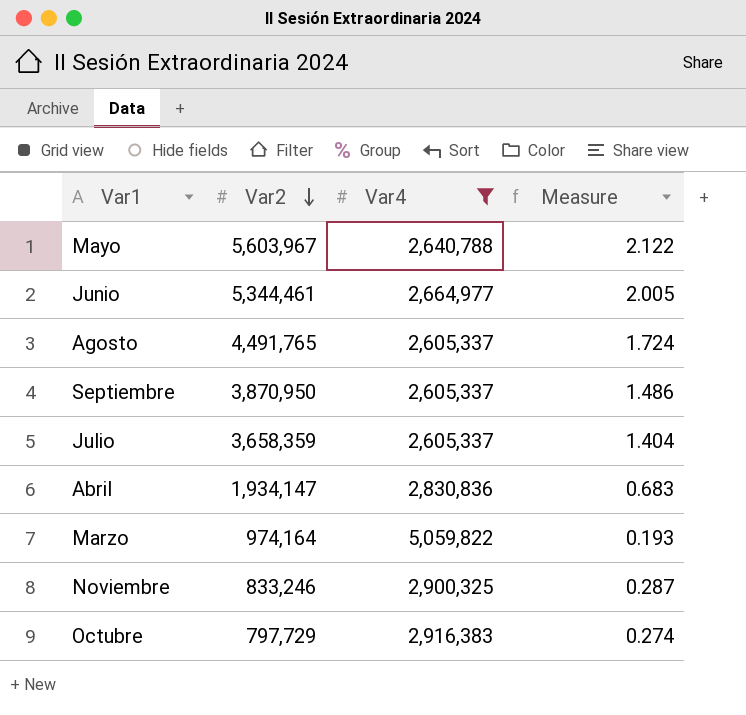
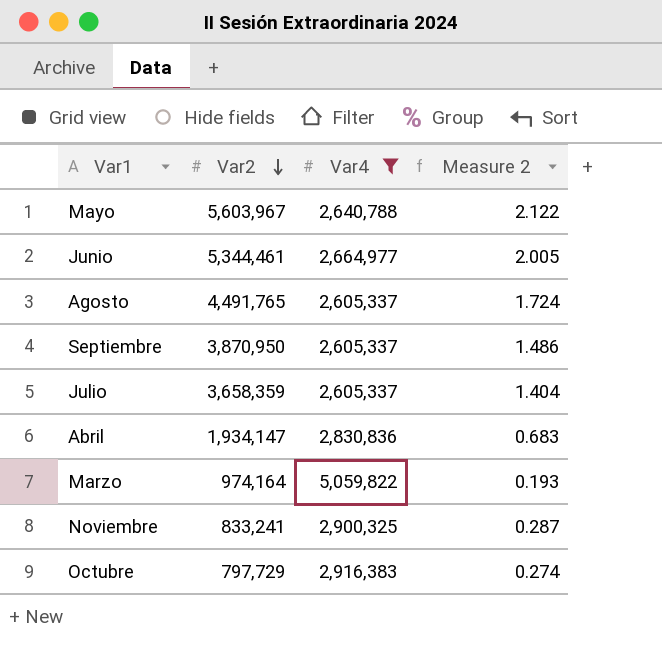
column name: Measure -> Measure 2
Noviembre | Var2: 833,246 -> 833,241

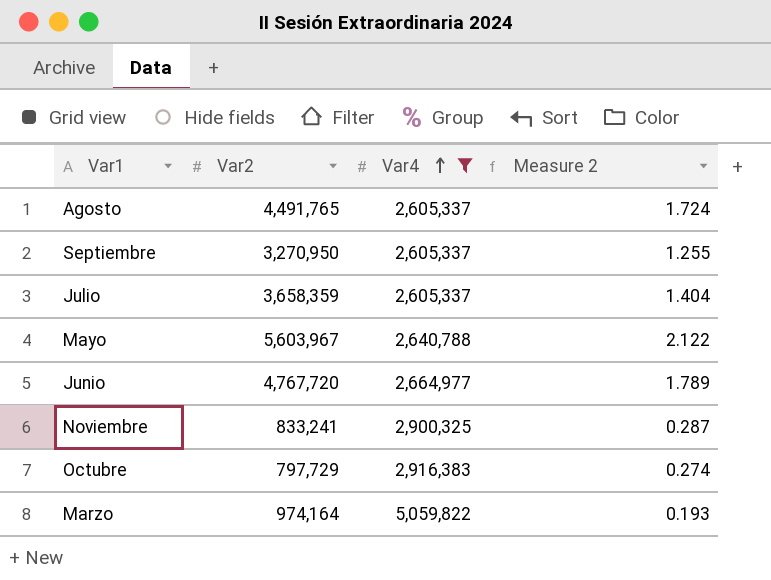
row order: Var2 descending -> Var4 ascending
row Abril: 1,934,147 | 2,830,836 | 0.683 -> none
Septiembre | Var2: 3,870,950 -> 3,270,950
Septiembre | Measure 2: 1.486 -> 1.255
Junio | Var2: 5,344,461 -> 4,767,720
Junio | Measure 2: 2.005 -> 1.789

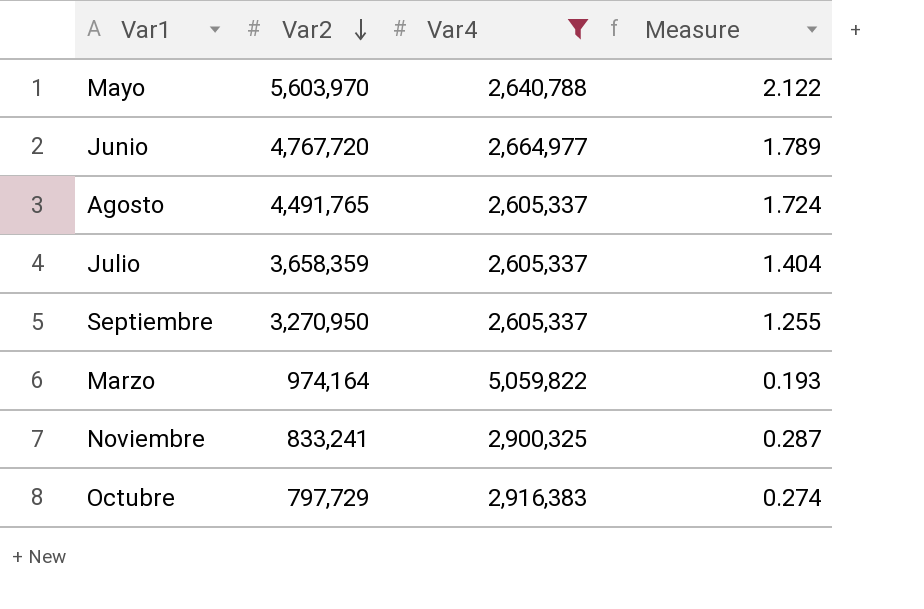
row order: Var4 ascending -> Var2 descending
column name: Measure 2 -> Measure
Mayo | Var2: 5,603,967 -> 5,603,970

